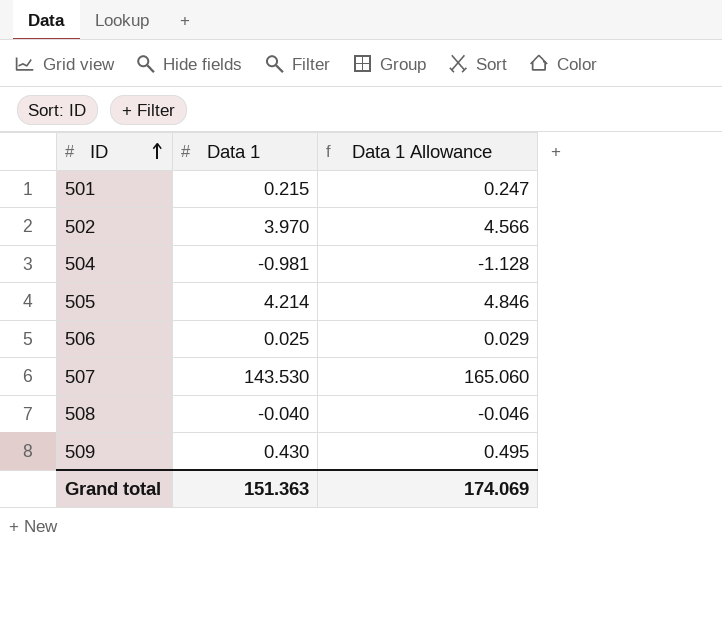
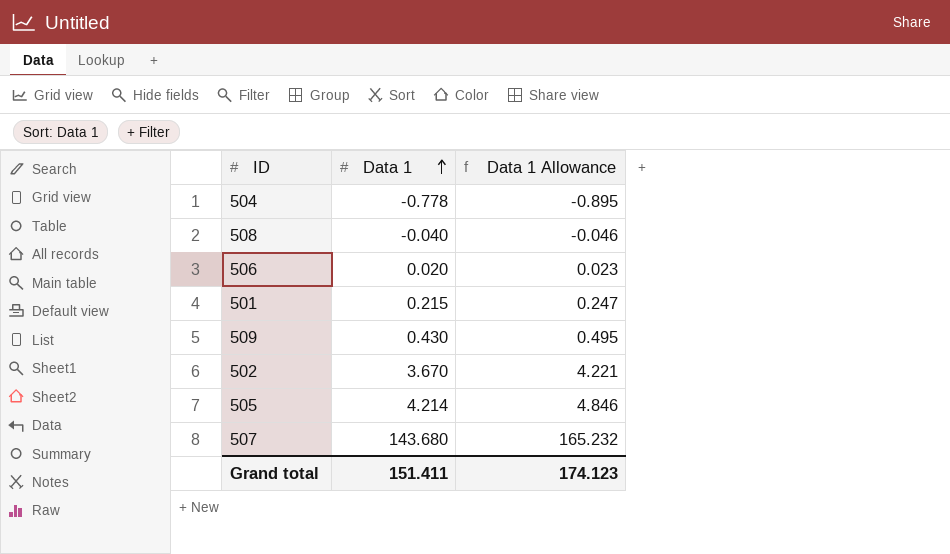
row order: ID ascending -> Data 1 ascending
504 | Data 1: -0.981 -> -0.778
504 | Data 1 Allowance: -1.128 -> -0.895
506 | Data 1: 0.025 -> 0.020
506 | Data 1 Allowance: 0.029 -> 0.023
502 | Data 1: 3.970 -> 3.670
502 | Data 1 Allowance: 4.566 -> 4.221
507 | Data 1: 143.530 -> 143.680
507 | Data 1 Allowance: 165.060 -> 165.232
Grand total | Data 1: 151.363 -> 151.411
Grand total | Data 1 Allowance: 174.069 -> 174.123

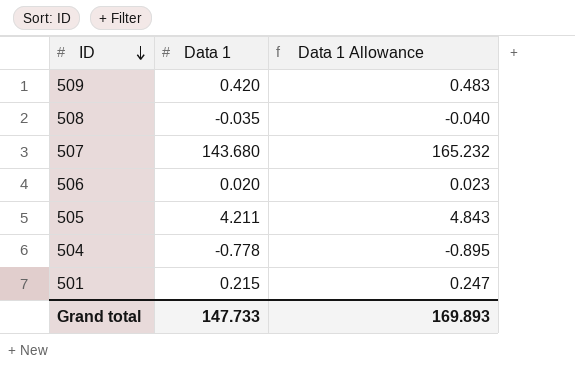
row order: Data 1 ascending -> ID descending
row 502: 3.670 | 4.221 -> none
509 | Data 1: 0.430 -> 0.420
509 | Data 1 Allowance: 0.495 -> 0.483
508 | Data 1: -0.040 -> -0.035
508 | Data 1 Allowance: -0.046 -> -0.040
505 | Data 1: 4.214 -> 4.211
505 | Data 1 Allowance: 4.846 -> 4.843
Grand total | Data 1: 151.411 -> 147.733
Grand total | Data 1 Allowance: 174.123 -> 169.893

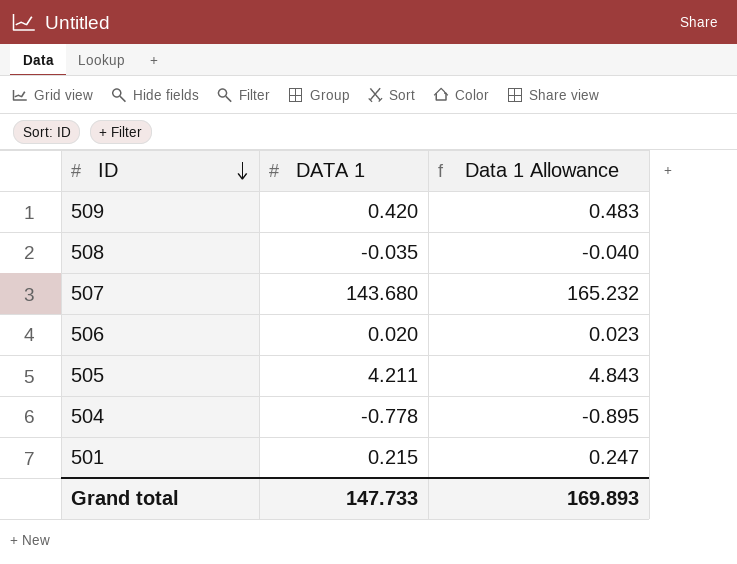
column name: Data 1 -> DATA 1

